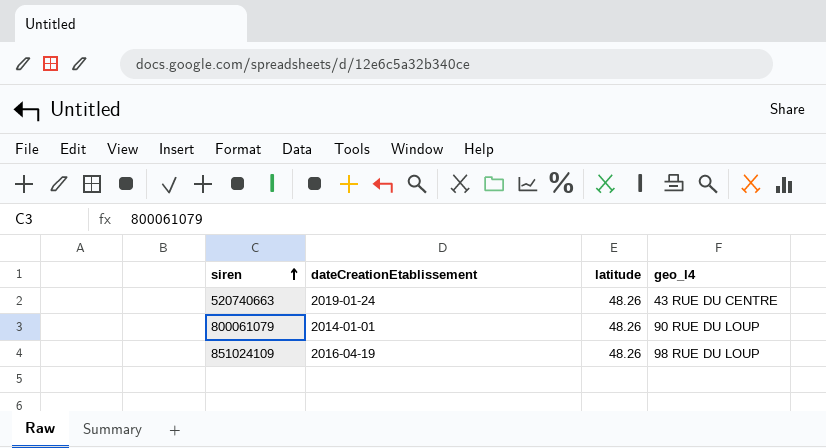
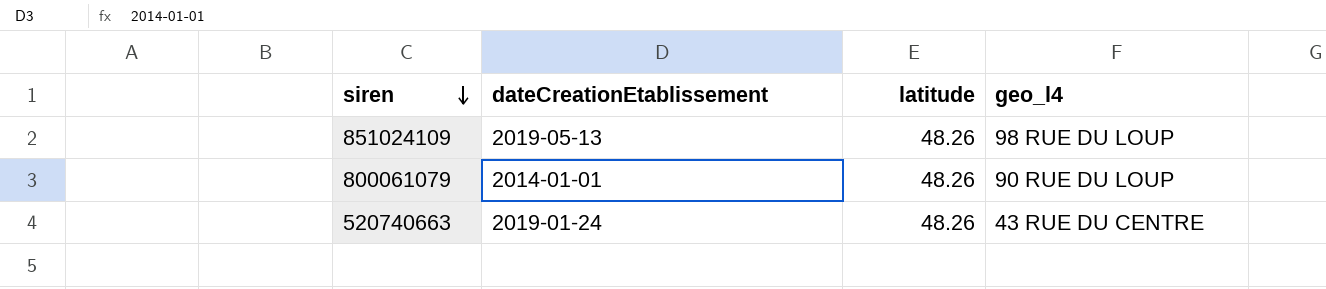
row order: siren ascending -> siren descending
851024109 | dateCreationEtablissement: 2016-04-19 -> 2019-05-13

